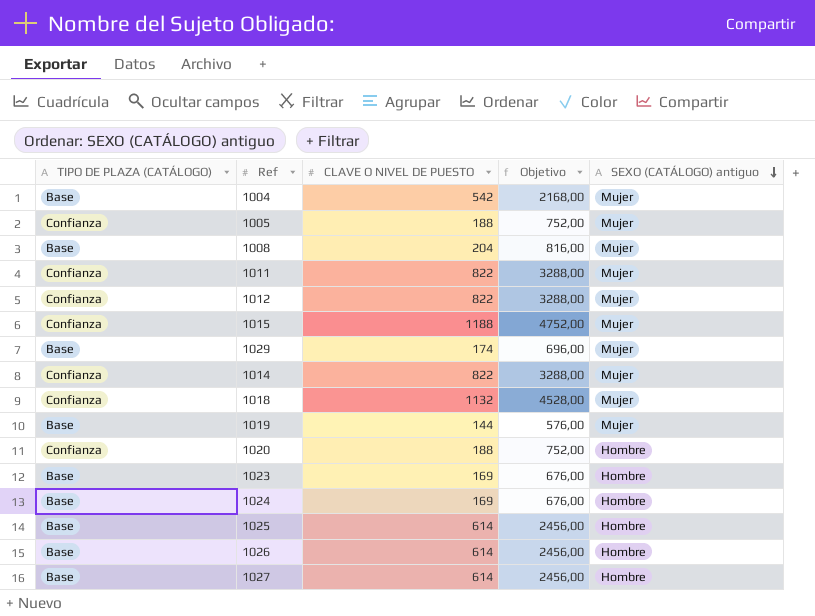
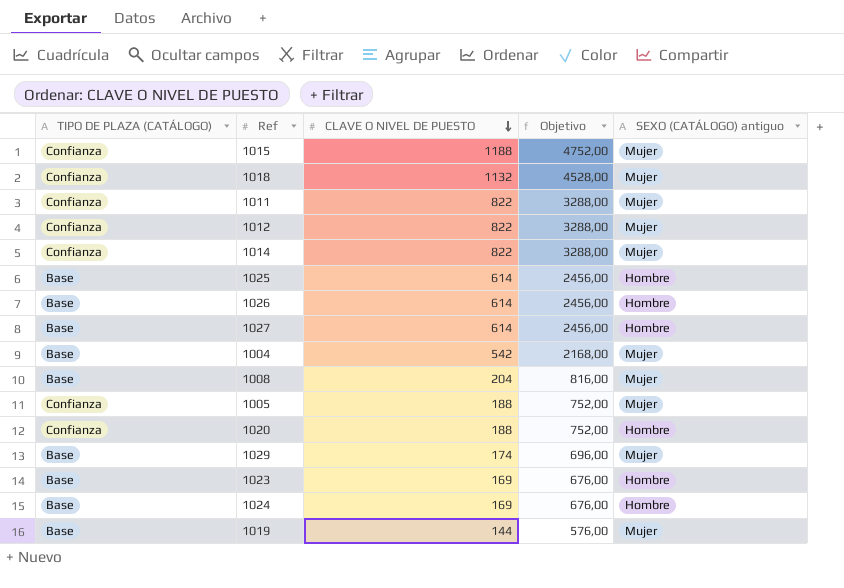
row order: SEXO (CATÁLOGO) antiguo descending -> CLAVE O NIVEL DE PUESTO descending

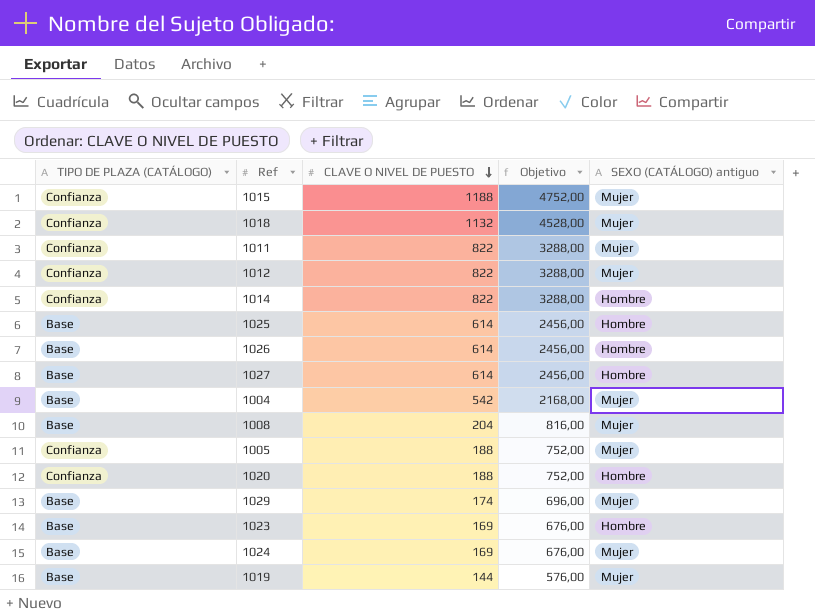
1014 | SEXO (CATÁLOGO) antiguo: Mujer -> Hombre
1024 | SEXO (CATÁLOGO) antiguo: Hombre -> Mujer

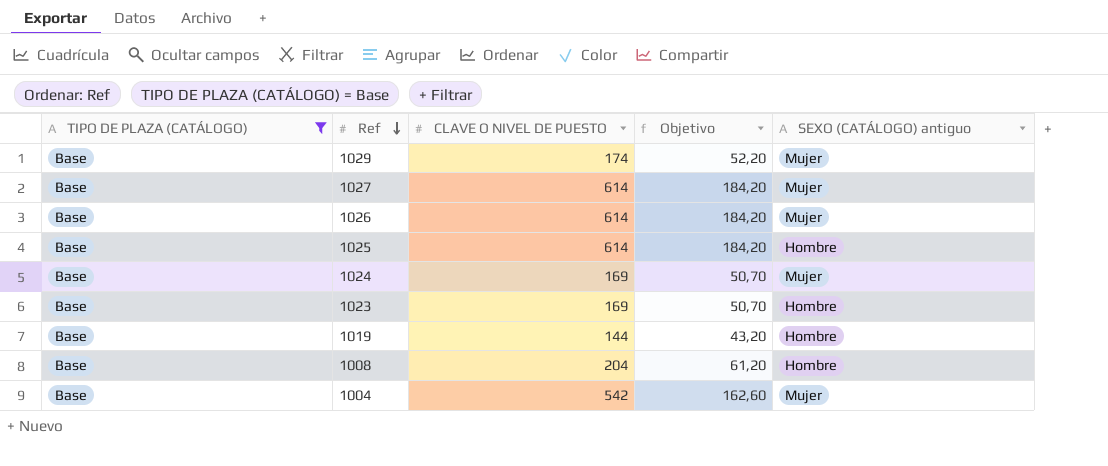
filter: none -> TIPO DE PLAZA (CATÁLOGO) = Base
row order: CLAVE O NIVEL DE PUESTO descending -> Ref descending
column Objetivo | formula: [CLAVE O NIVEL DE PUESTO] * 4 -> [CLAVE O NIVEL DE PUESTO] * 0,3
1027 | SEXO (CATÁLOGO) antiguo: Hombre -> Mujer
1026 | SEXO (CATÁLOGO) antiguo: Hombre -> Mujer
1019 | SEXO (CATÁLOGO) antiguo: Mujer -> Hombre
1008 | SEXO (CATÁLOGO) antiguo: Mujer -> Hombre

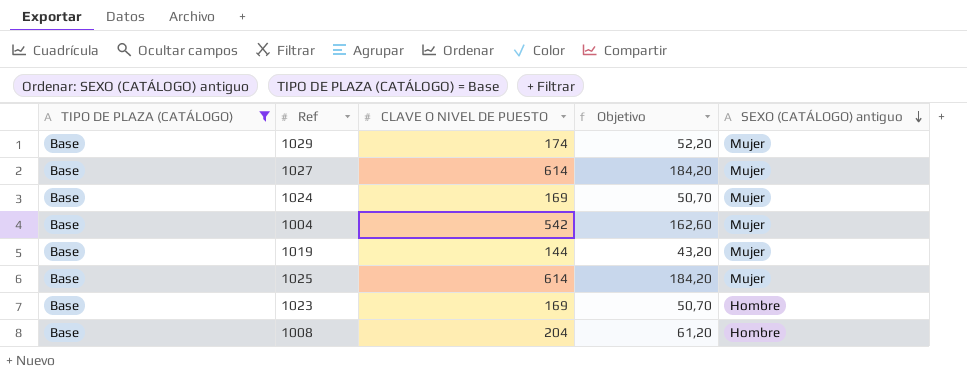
row order: Ref descending -> SEXO (CATÁLOGO) antiguo descending
row 1026: Base | 614 | 184,20 | Mujer -> none
1019 | SEXO (CATÁLOGO) antiguo: Hombre -> Mujer
1025 | SEXO (CATÁLOGO) antiguo: Hombre -> Mujer

